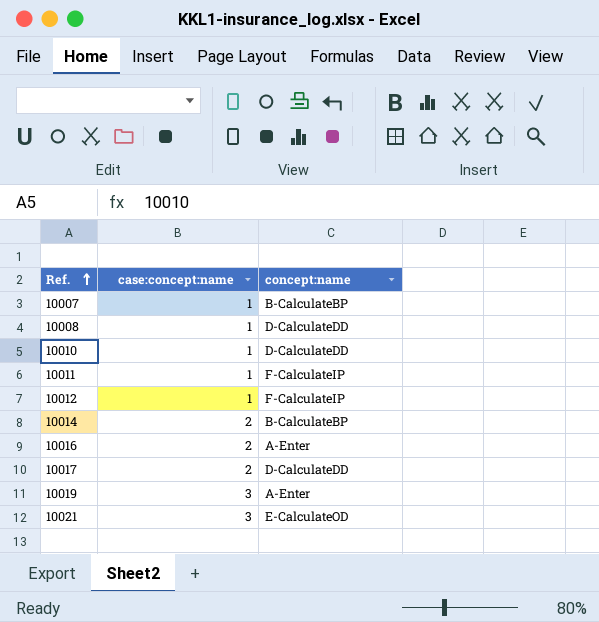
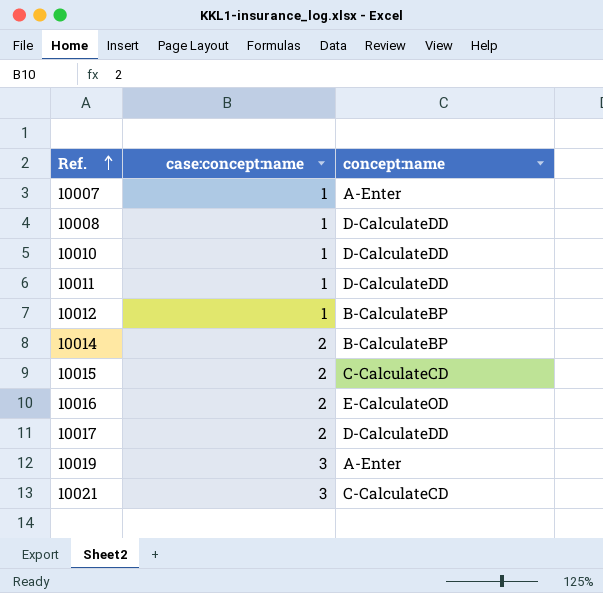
10007 | concept:name: B-CalculateBP -> A-Enter
10011 | concept:name: F-CalculateIP -> D-CalculateDD
10012 | concept:name: F-CalculateIP -> B-CalculateBP
row 10015: none -> 2 | C-CalculateCD
10016 | concept:name: A-Enter -> E-CalculateOD
10021 | concept:name: E-CalculateOD -> C-CalculateCD

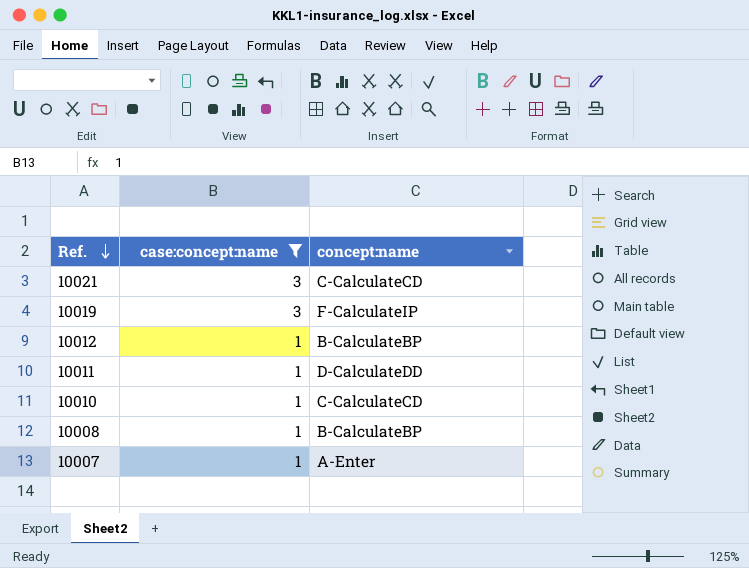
filter: none -> case:concept:name != 2
row order: Ref. ascending -> Ref. descending
10019 | concept:name: A-Enter -> F-CalculateIP
10010 | concept:name: D-CalculateDD -> C-CalculateCD
10008 | concept:name: D-CalculateDD -> B-CalculateBP

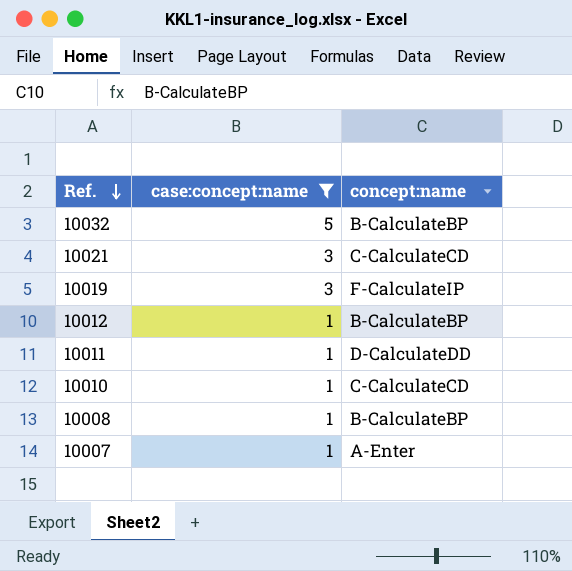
row 10032: none -> 5 | B-CalculateBP

